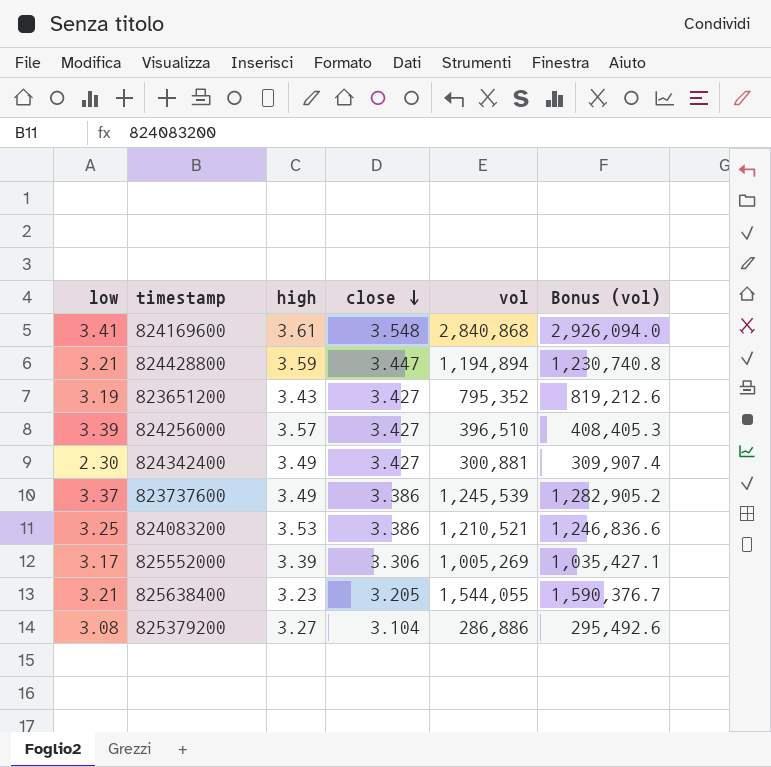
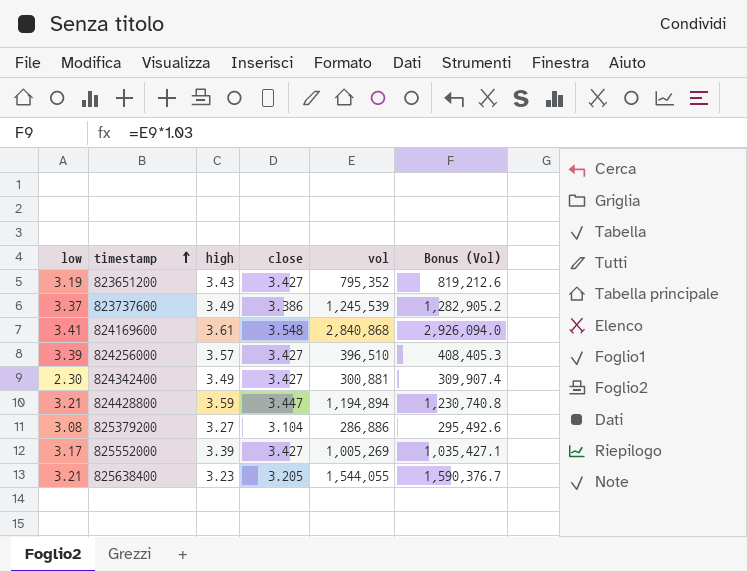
row order: close descending -> timestamp ascending
column name: Bonus (vol) -> Bonus (Vol)
row 824083200: 3.25 | 3.53 | 3.386 | 1,210,521 | 1,246,836.6 -> none
825552000 | close: 3.306 -> 3.427

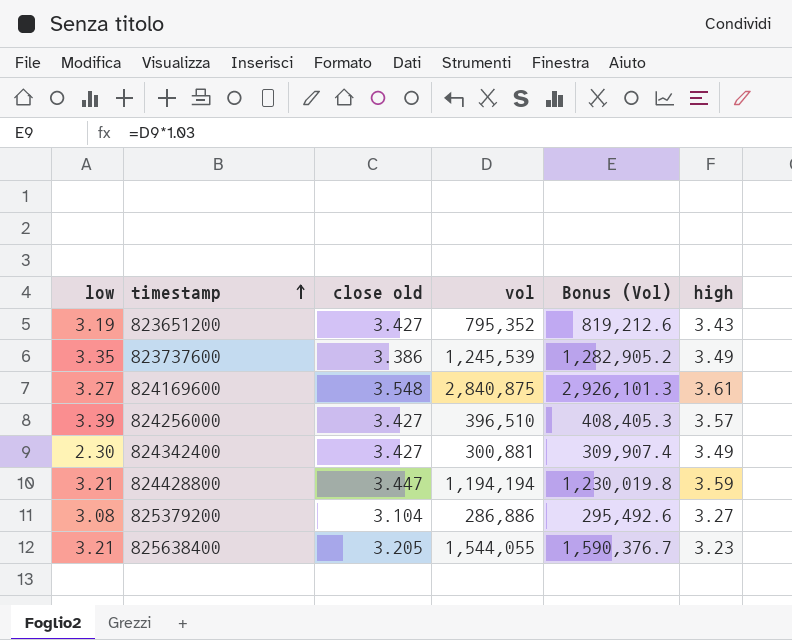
column name: close -> close old
column high | position: 3 -> 6
row 825552000: 3.17 | 3.39 | 3.427 | 1,005,269 | 1,035,427.1 -> none
823737600 | low: 3.37 -> 3.35
824169600 | low: 3.41 -> 3.27
824169600 | vol: 2,840,868 -> 2,840,875
824169600 | Bonus (Vol): 2,926,094.0 -> 2,926,101.3
824428800 | vol: 1,194,894 -> 1,194,194
824428800 | Bonus (Vol): 1,230,740.8 -> 1,230,019.8

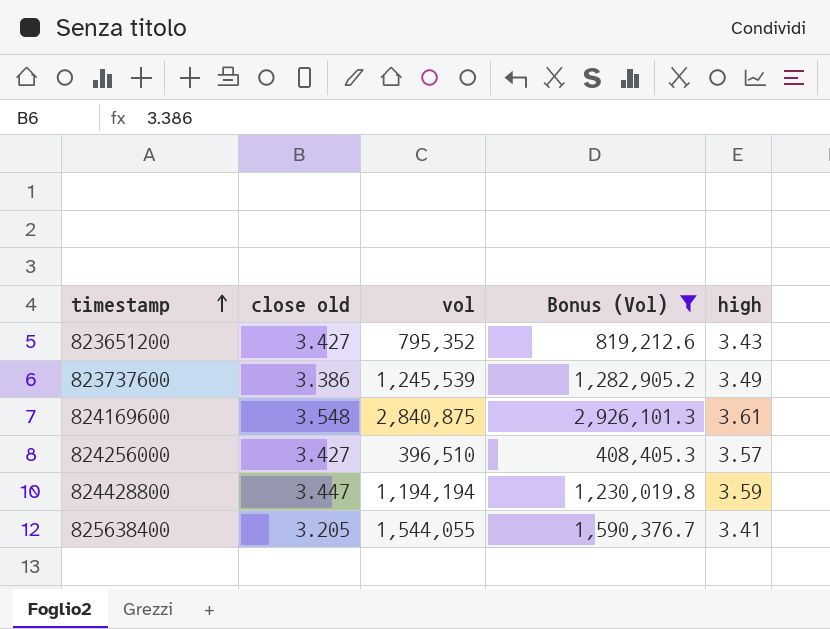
filter: none -> Bonus (Vol) >= 408,405.3
column low | position: 1 -> none
825638400 | high: 3.23 -> 3.41

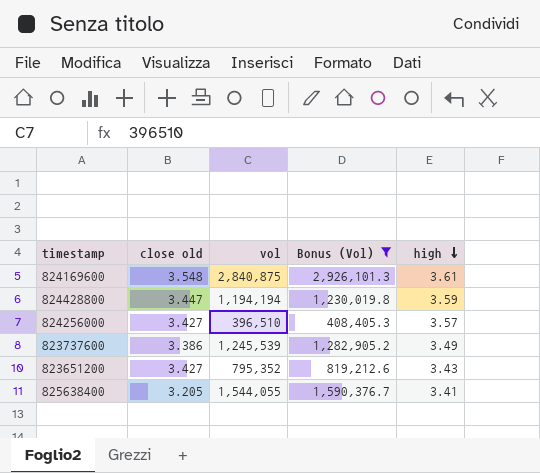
row order: timestamp ascending -> high descending

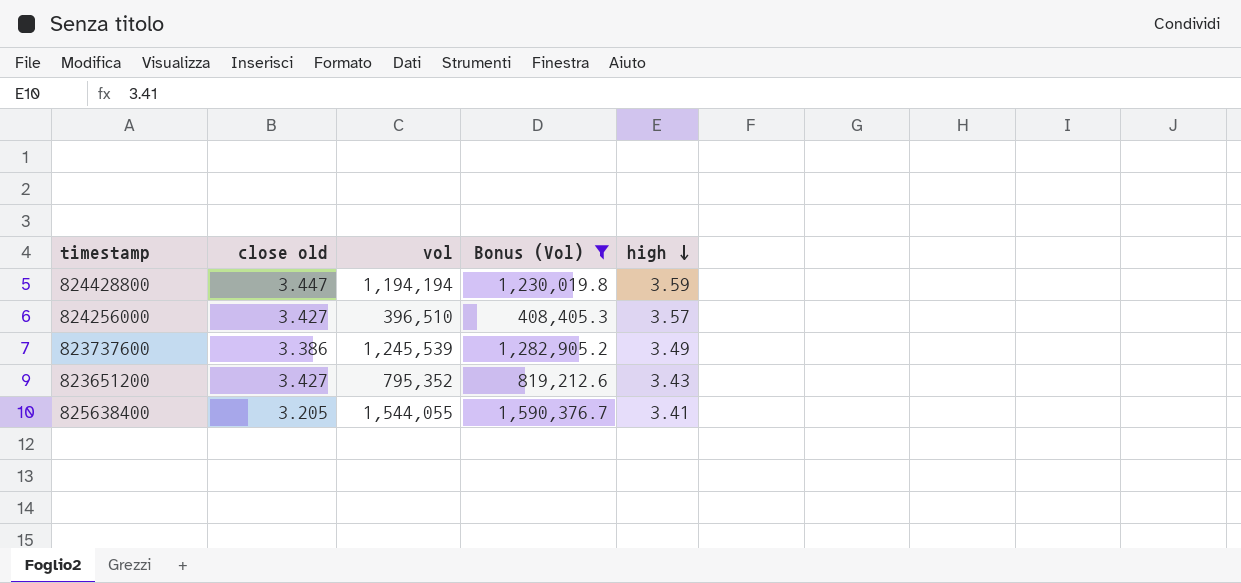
row 824169600: 3.548 | 2,840,875 | 2,926,101.3 | 3.61 -> none

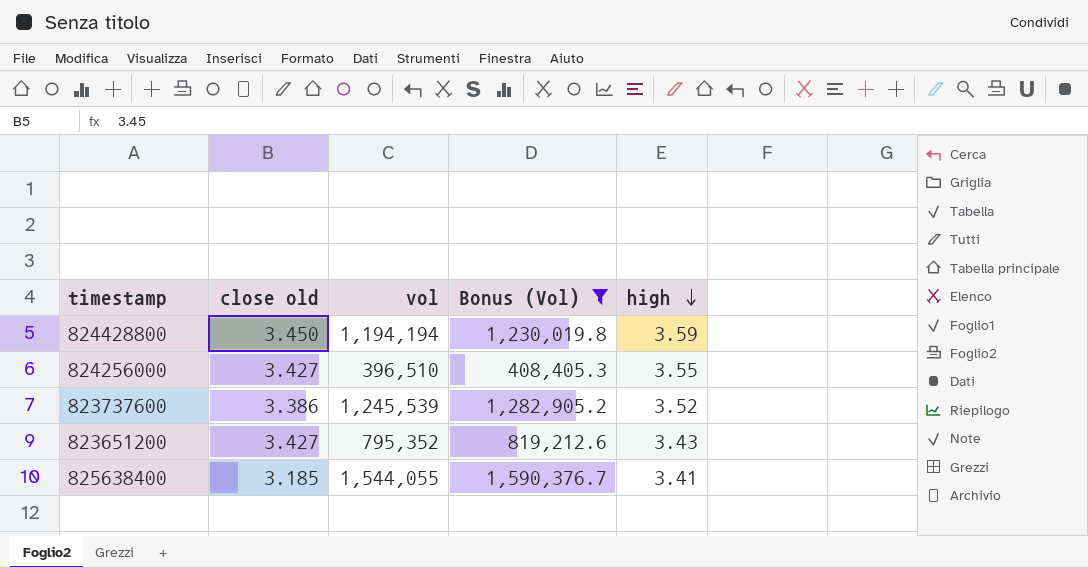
824428800 | close old: 3.447 -> 3.450
824256000 | high: 3.57 -> 3.55
823737600 | high: 3.49 -> 3.52
825638400 | close old: 3.205 -> 3.185

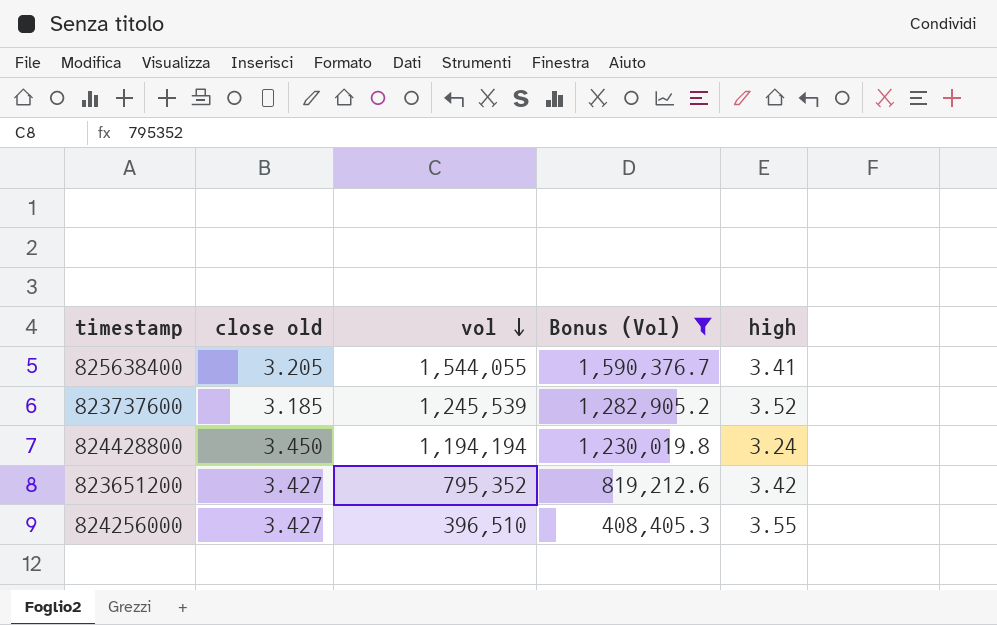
row order: high descending -> vol descending
825638400 | close old: 3.185 -> 3.205
823737600 | close old: 3.386 -> 3.185
824428800 | high: 3.59 -> 3.24
823651200 | high: 3.43 -> 3.42

